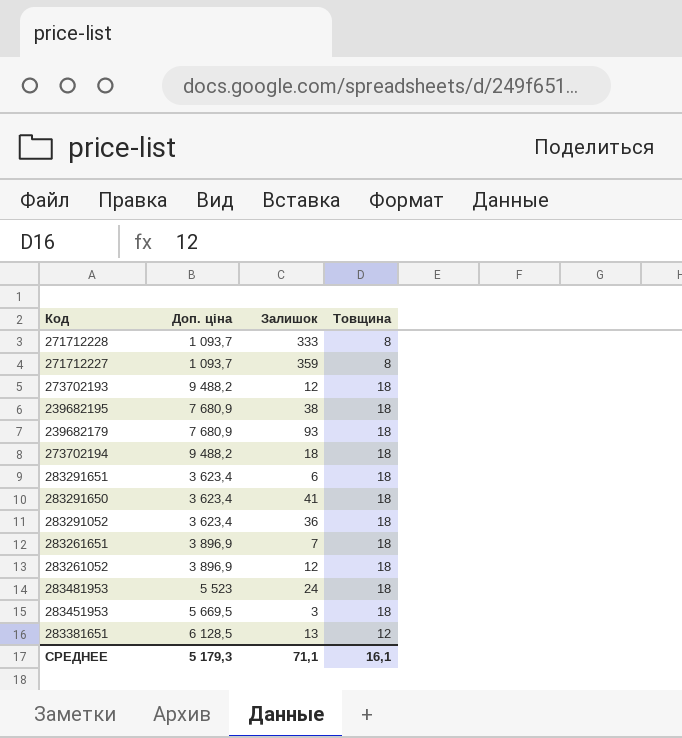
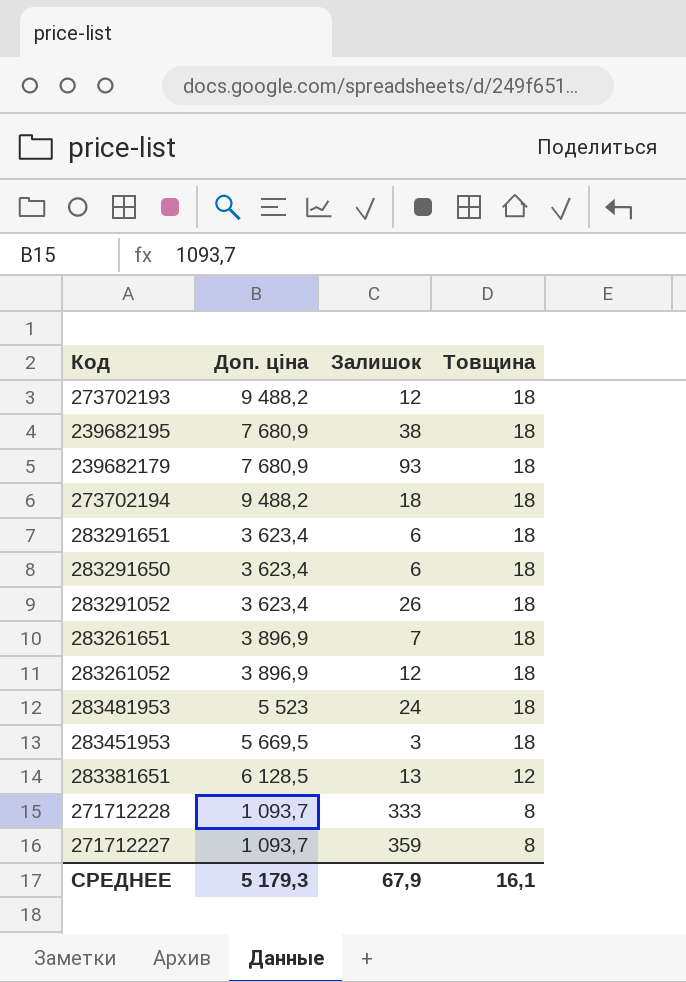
row order: none -> Товщина descending
283291650 | Залишок: 41 -> 6
283291052 | Залишок: 36 -> 26
СРЕДНЕЕ | Залишок: 71,1 -> 67,9

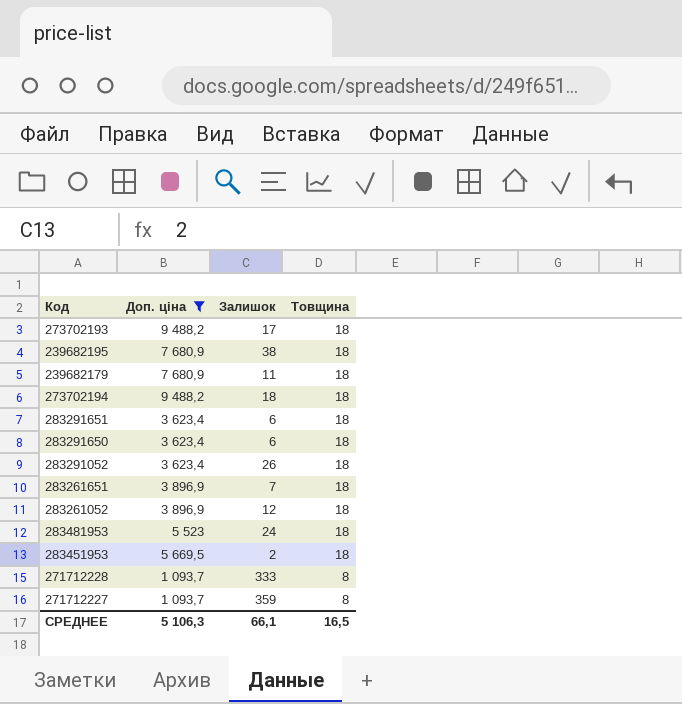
filter: none -> Доп. ціна != 6 128,5
273702193 | Залишок: 12 -> 17
239682179 | Залишок: 93 -> 11
283451953 | Залишок: 3 -> 2
СРЕДНЕЕ | Доп. ціна: 5 179,3 -> 5 106,3
СРЕДНЕЕ | Залишок: 67,9 -> 66,1
СРЕДНЕЕ | Товщина: 16,1 -> 16,5

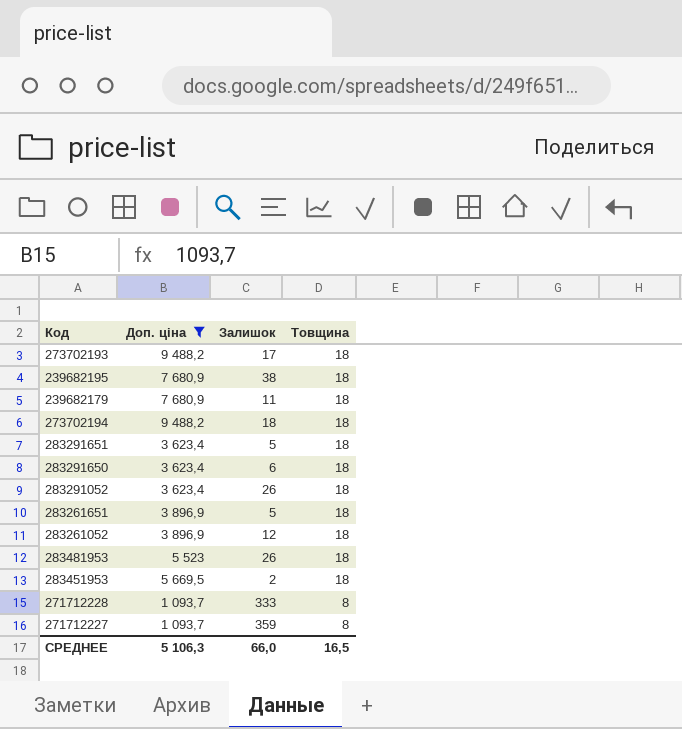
283291651 | Залишок: 6 -> 5
283261651 | Залишок: 7 -> 5
283481953 | Залишок: 24 -> 26
СРЕДНЕЕ | Залишок: 66,1 -> 66,0

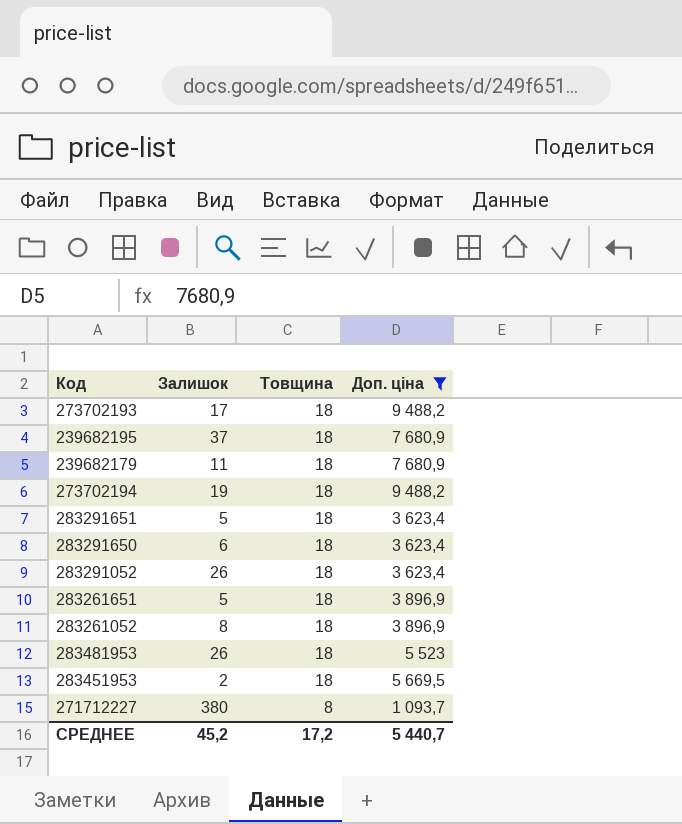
column Доп. ціна | position: 2 -> 4
row 271712228: 1 093,7 | 333 | 8 -> none
239682195 | Залишок: 38 -> 37
273702194 | Залишок: 18 -> 19
283261052 | Залишок: 12 -> 8
271712227 | Залишок: 359 -> 380
СРЕДНЕЕ | Залишок: 66,0 -> 45,2
СРЕДНЕЕ | Товщина: 16,5 -> 17,2
СРЕДНЕЕ | Доп. ціна: 5 106,3 -> 5 440,7

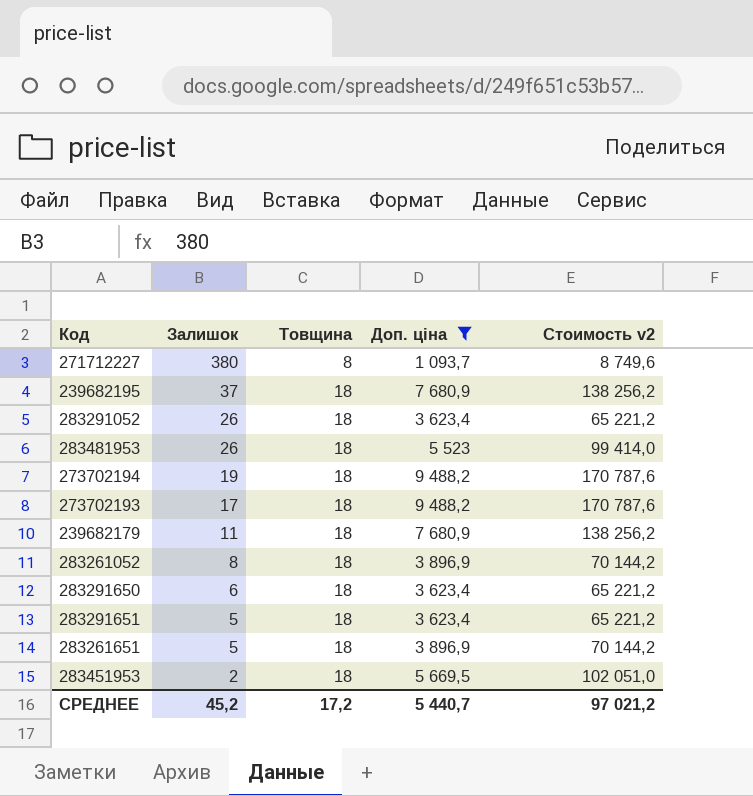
row order: Товщина descending -> Залишок descending
column Стоимость v2 | formula: none -> [Товщина] * [Доп. ціна]

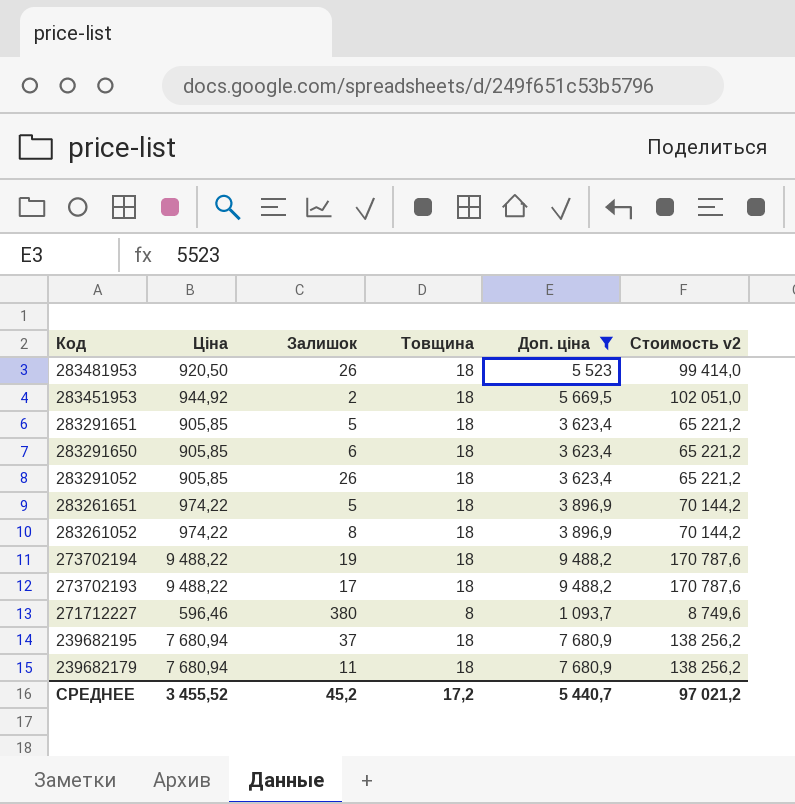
row order: Залишок descending -> Код descending
column Ціна | position: none -> 2

